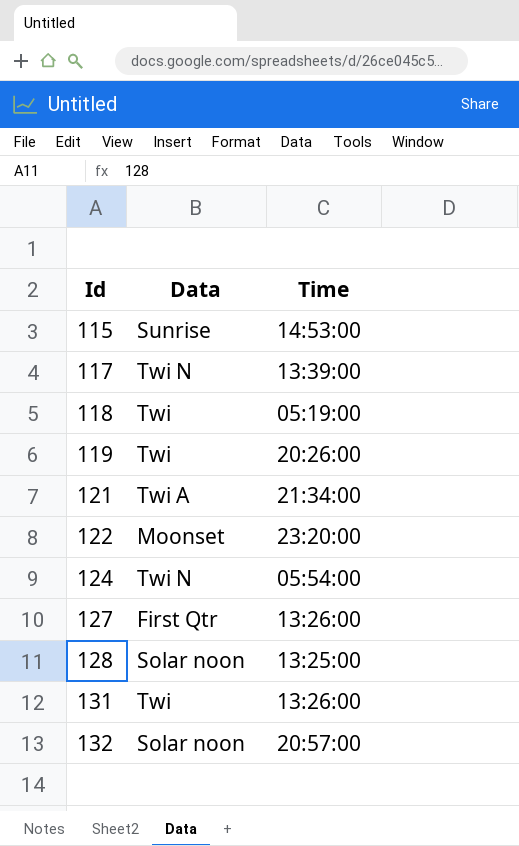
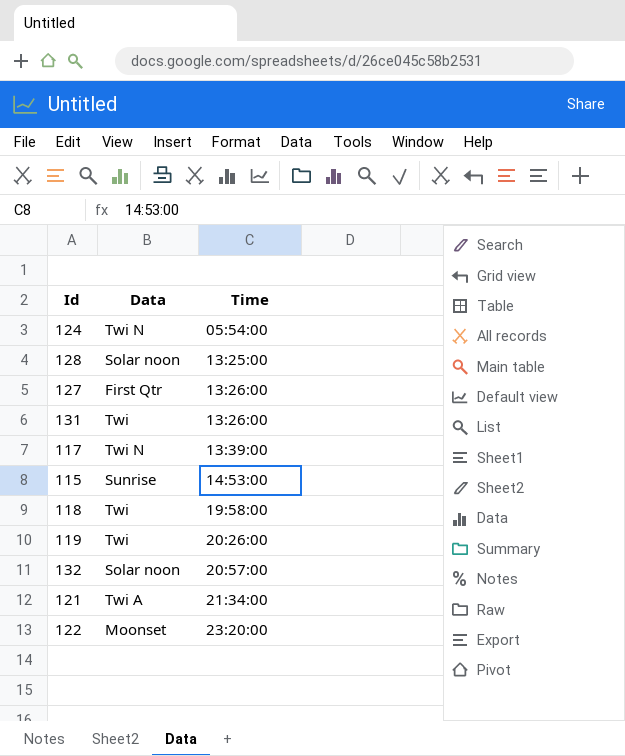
row order: Id ascending -> Time ascending
118 | Time: 05:19:00 -> 19:58:00

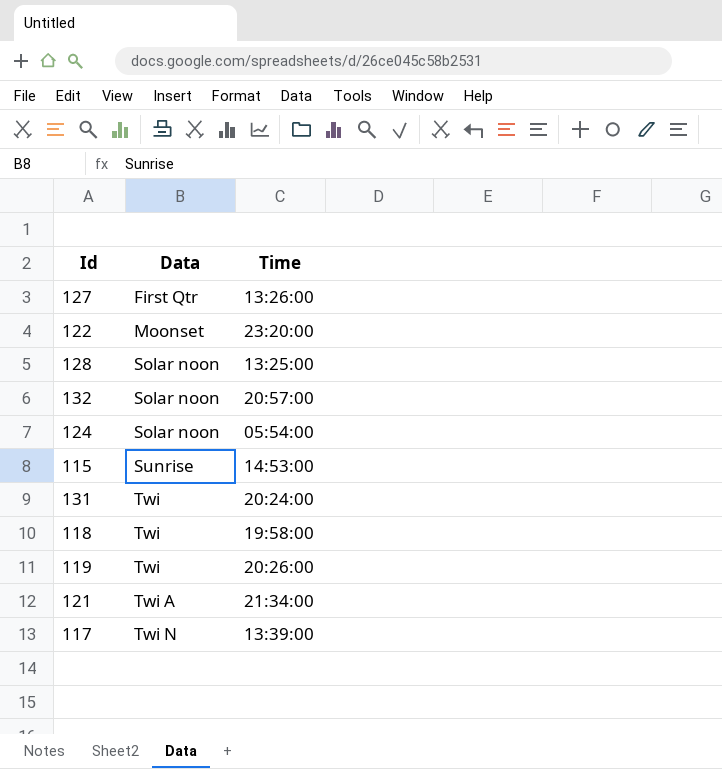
row order: Time ascending -> Data ascending
124 | Data: Twi N -> Solar noon
131 | Time: 13:26:00 -> 20:24:00

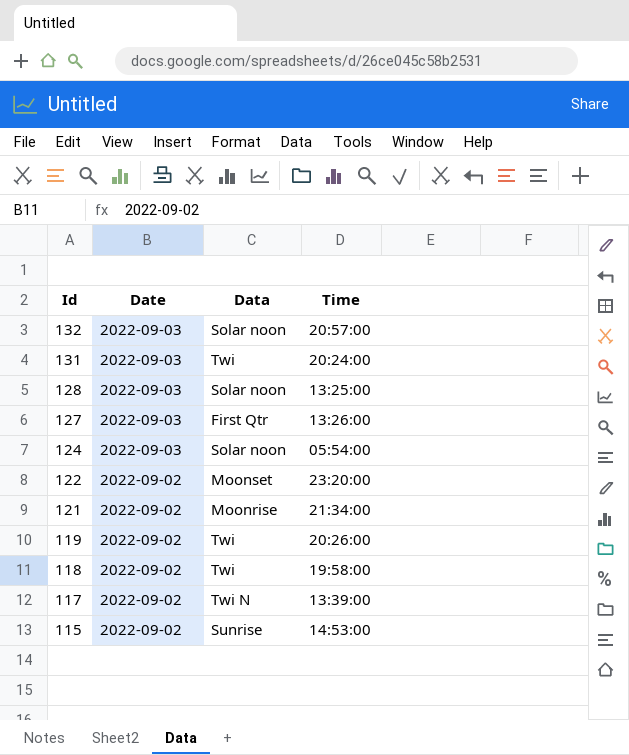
row order: Data ascending -> Id descending
column Date | position: none -> 2
121 | Data: Twi A -> Moonrise

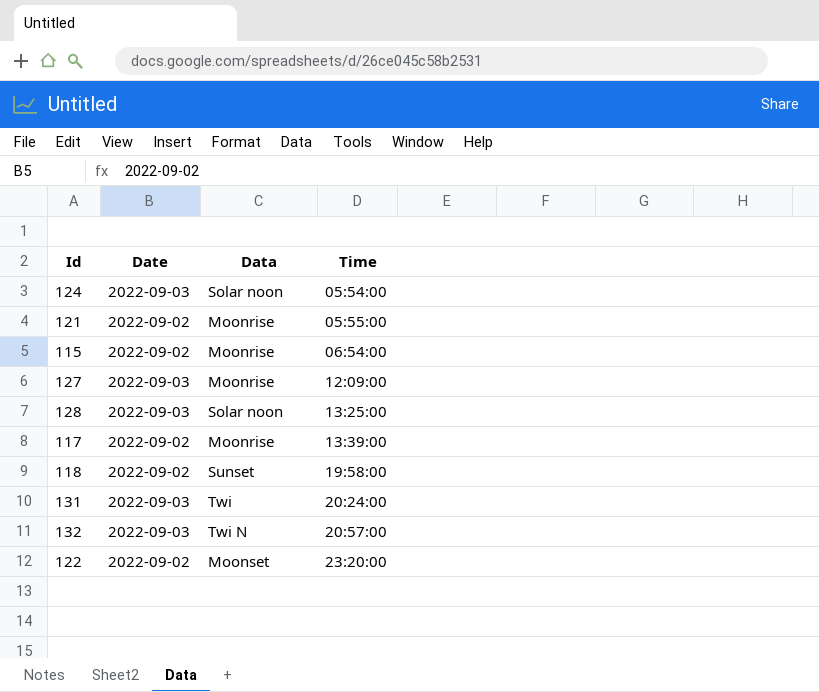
row order: Id descending -> Time ascending
row 119: 2022-09-02 | Twi | 20:26:00 -> none
121 | Time: 21:34:00 -> 05:55:00
115 | Data: Sunrise -> Moonrise
115 | Time: 14:53:00 -> 06:54:00
127 | Data: First Qtr -> Moonrise
127 | Time: 13:26:00 -> 12:09:00
117 | Data: Twi N -> Moonrise
118 | Data: Twi -> Sunset
132 | Data: Solar noon -> Twi N

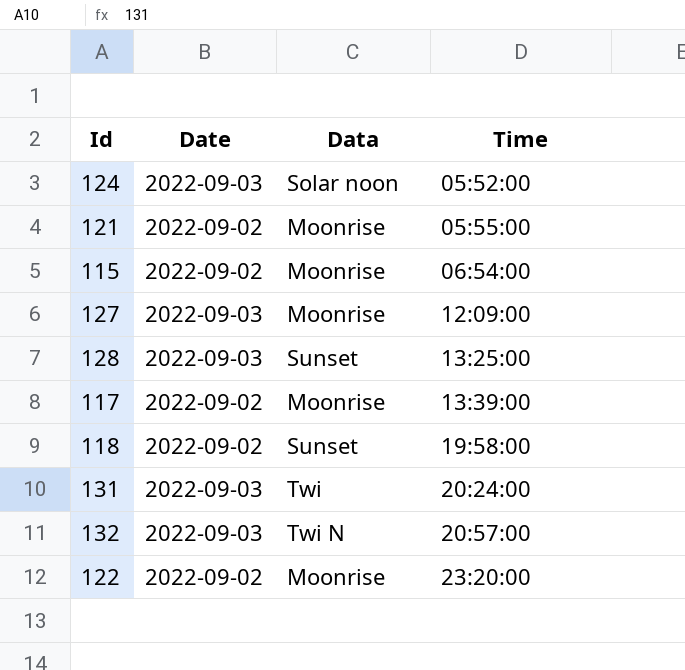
124 | Time: 05:54:00 -> 05:52:00
128 | Data: Solar noon -> Sunset
122 | Data: Moonset -> Moonrise

